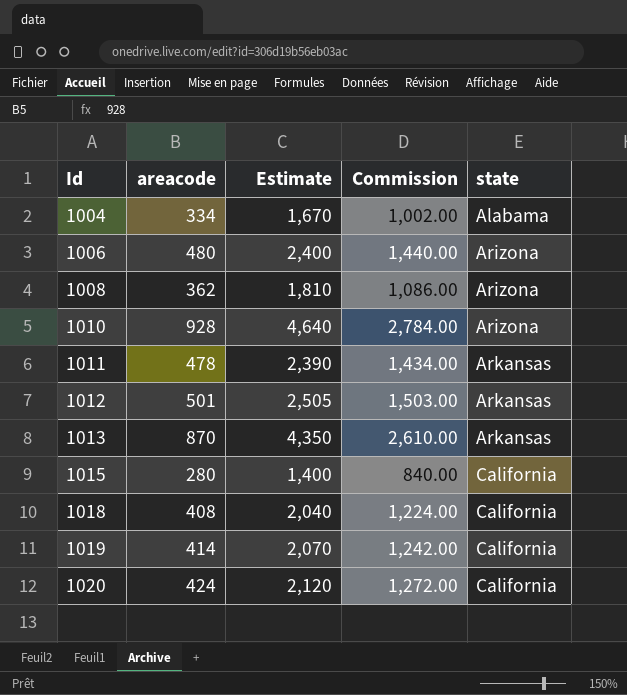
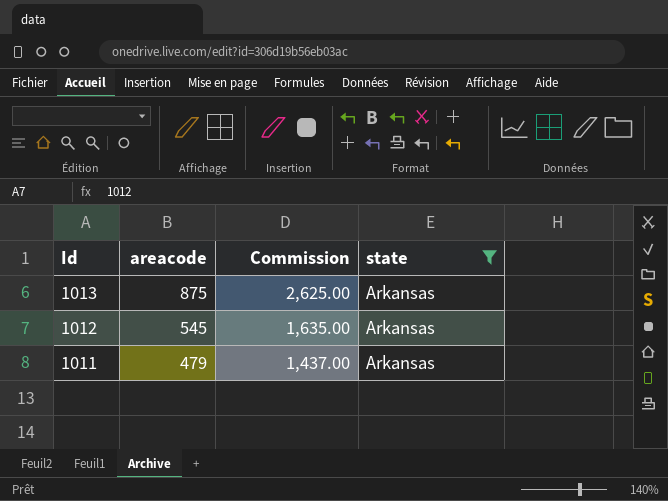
filter: none -> state = Arkansas
row order: Id ascending -> Id descending
column Estimate | formula: [areacode] * 5 -> none
1013 | areacode: 870 -> 875
1013 | Commission: 2,610.00 -> 2,625.00
1012 | areacode: 501 -> 545
1012 | Commission: 1,503.00 -> 1,635.00
1011 | areacode: 478 -> 479
1011 | Commission: 1,434.00 -> 1,437.00

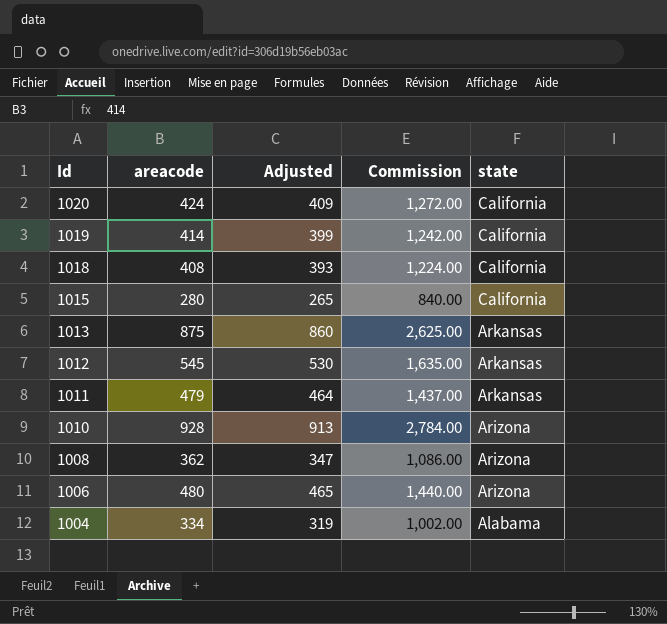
filter: state = Arkansas -> none
column Adjusted | formula: none -> [areacode] - 15

